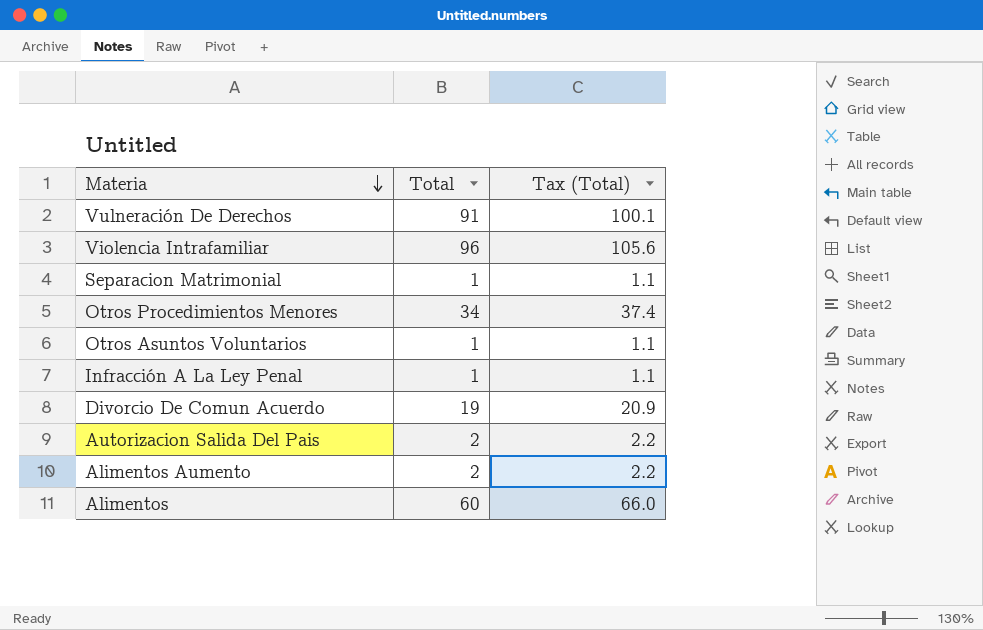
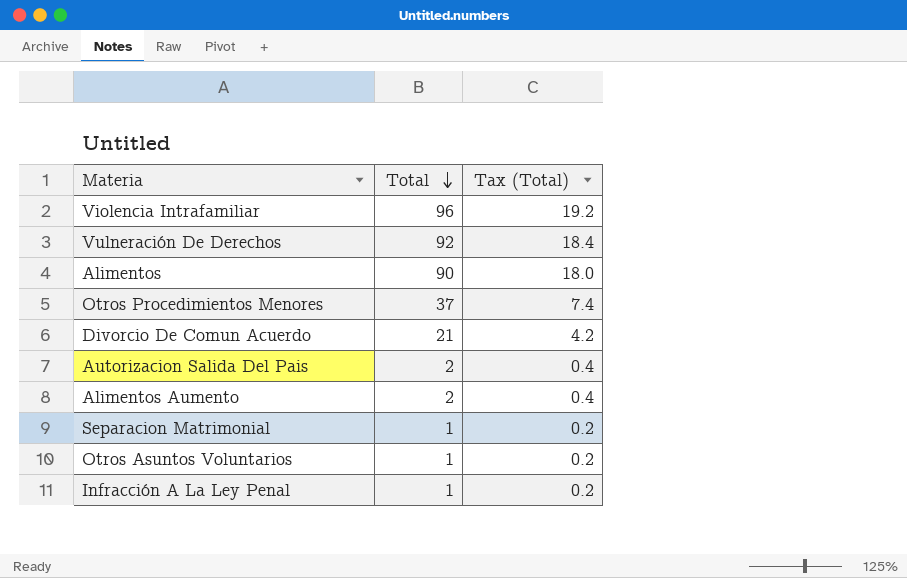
row order: Materia descending -> Total descending
column Tax (Total) | formula: [Total] * 1.1 -> [Total] * 0.2
Vulneración De Derechos | Total: 91 -> 92
Alimentos | Total: 60 -> 90
Otros Procedimientos Menores | Total: 34 -> 37
Divorcio De Comun Acuerdo | Total: 19 -> 21

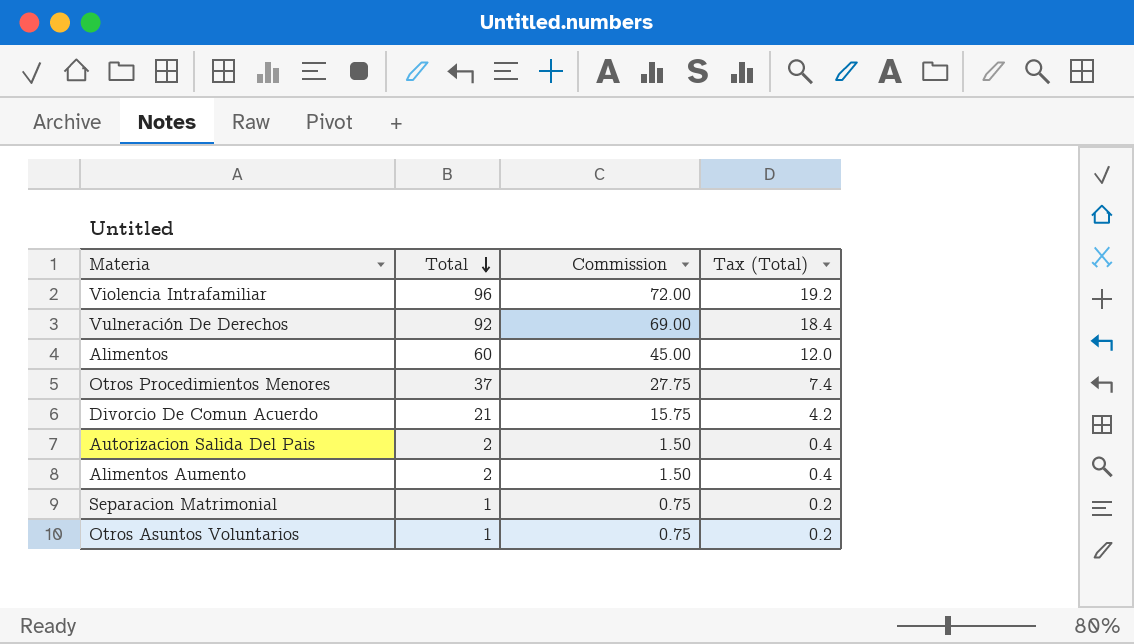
column Commission | formula: none -> [Total] * 0.75
row Infracción A La Ley Penal: 1 | 0.2 -> none
Alimentos | Total: 90 -> 60
Alimentos | Tax (Total): 18.0 -> 12.0

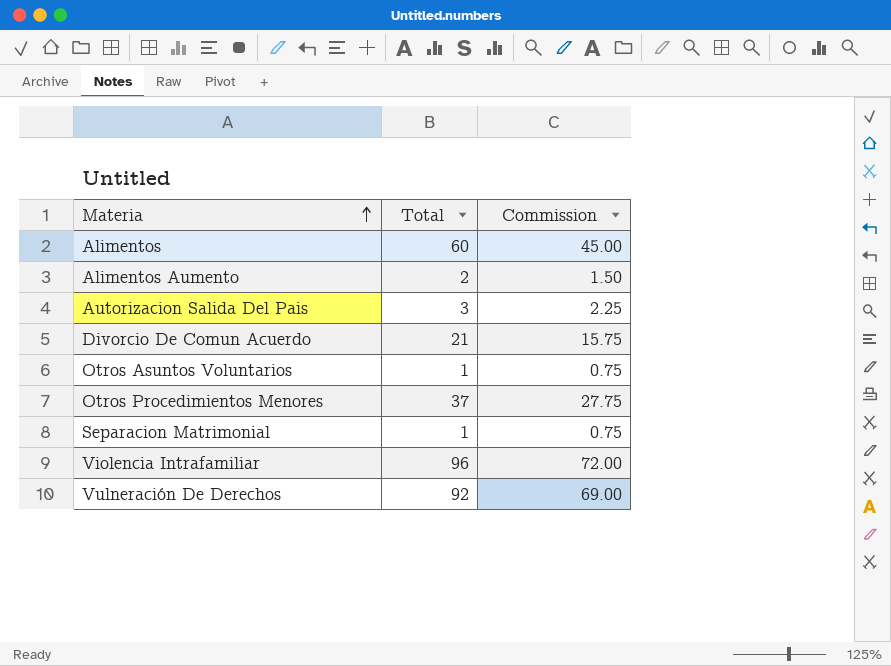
row order: Total descending -> Materia ascending
column Tax (Total) | formula: [Total] * 0.2 -> none
Autorizacion Salida Del Pais | Total: 2 -> 3
Autorizacion Salida Del Pais | Commission: 1.50 -> 2.25

